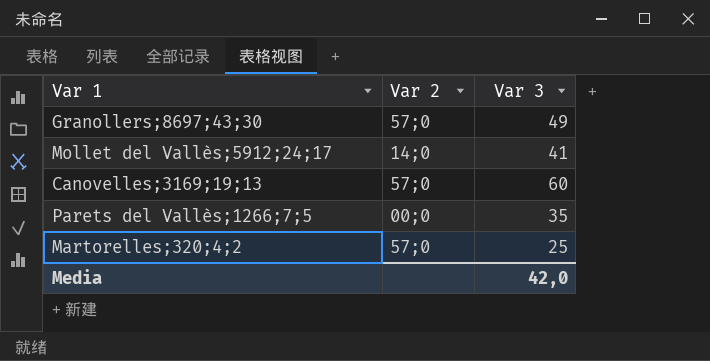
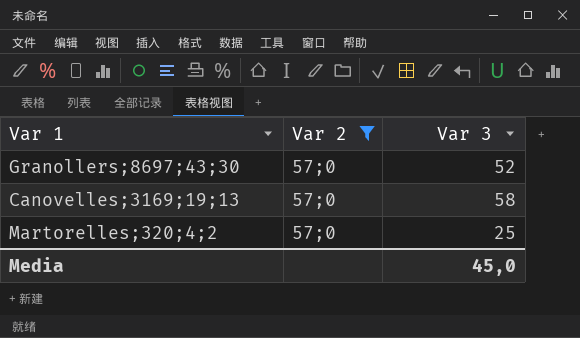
filter: none -> Var 2 = 57;0
Granollers;8697;43;30 | Var 3: 49 -> 52
Canovelles;3169;19;13 | Var 3: 60 -> 58
Media | Var 3: 42,0 -> 45,0

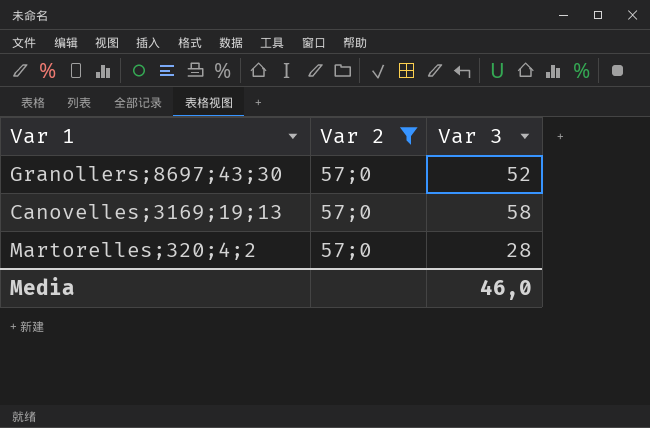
Martorelles;320;4;2 | Var 3: 25 -> 28
Media | Var 3: 45,0 -> 46,0

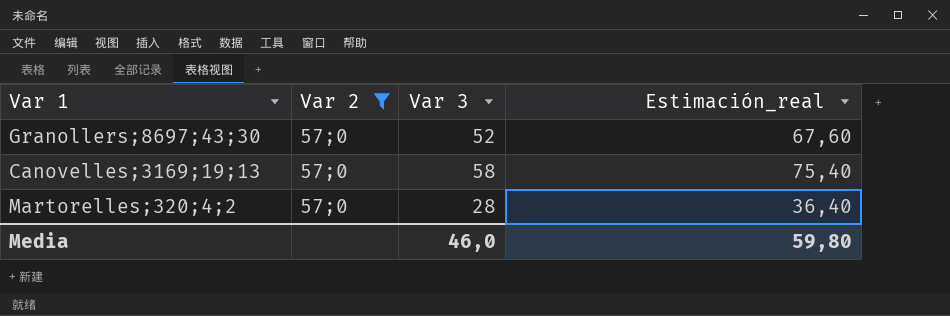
column Estimación_real | formula: none -> [Var 3] * 1,3

